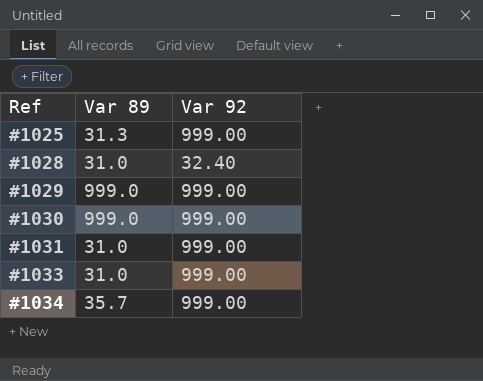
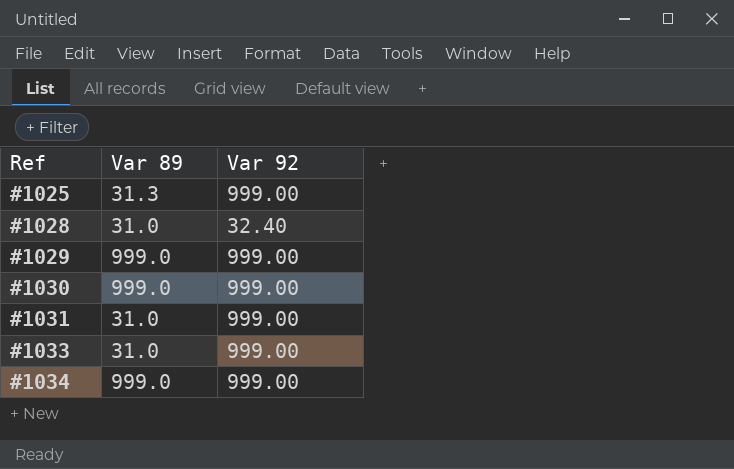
#1034 | Var 89: 35.7 -> 999.0

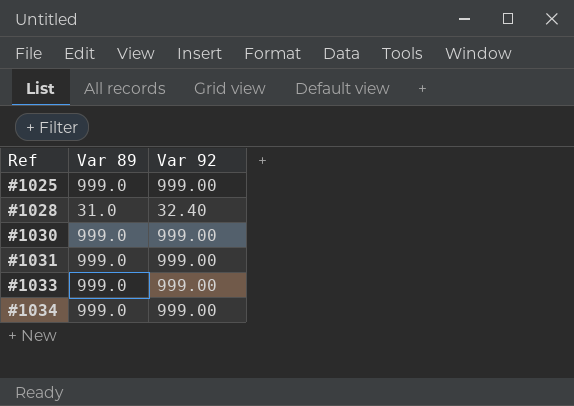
row #1029: 999.0 | 999.00 -> none
#1025 | Var 89: 31.3 -> 999.0
#1031 | Var 89: 31.0 -> 999.0
#1033 | Var 89: 31.0 -> 999.0

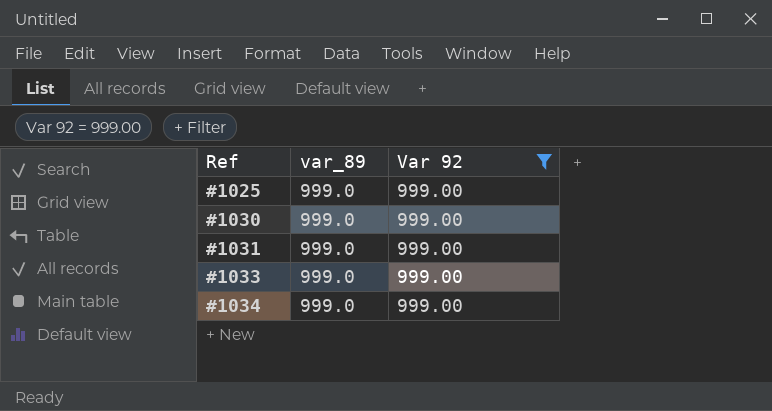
filter: none -> Var 92 = 999.00
column name: Var 89 -> var_89

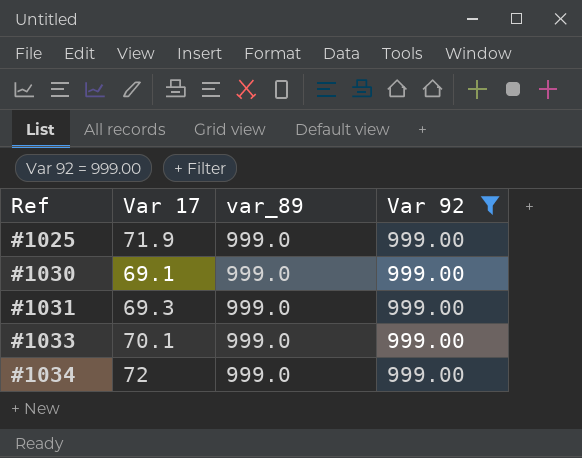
column Var 17 | position: none -> 2

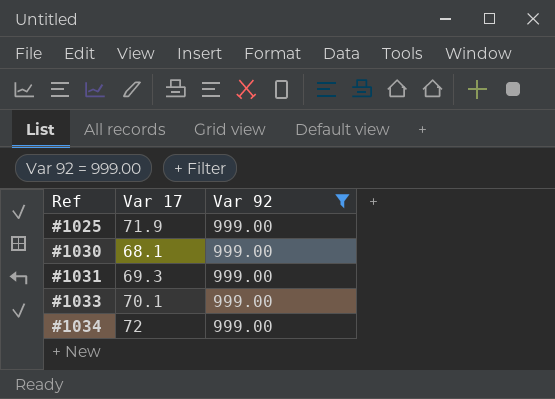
column var_89 | position: 3 -> none
#1030 | Var 17: 69.1 -> 68.1

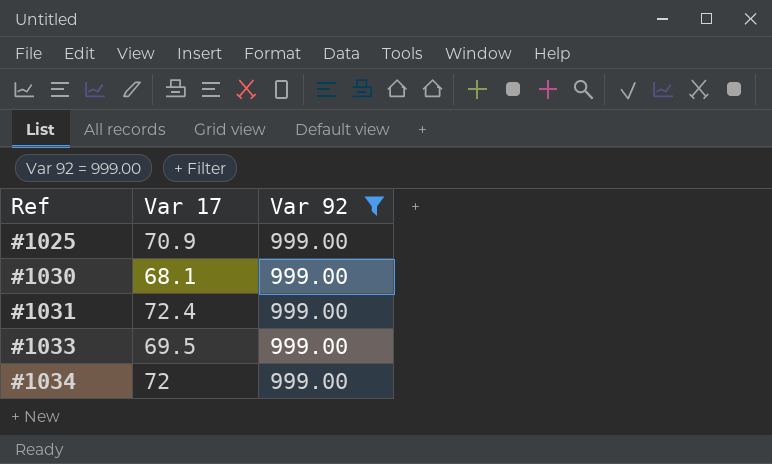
#1025 | Var 17: 71.9 -> 70.9
#1031 | Var 17: 69.3 -> 72.4
#1033 | Var 17: 70.1 -> 69.5

